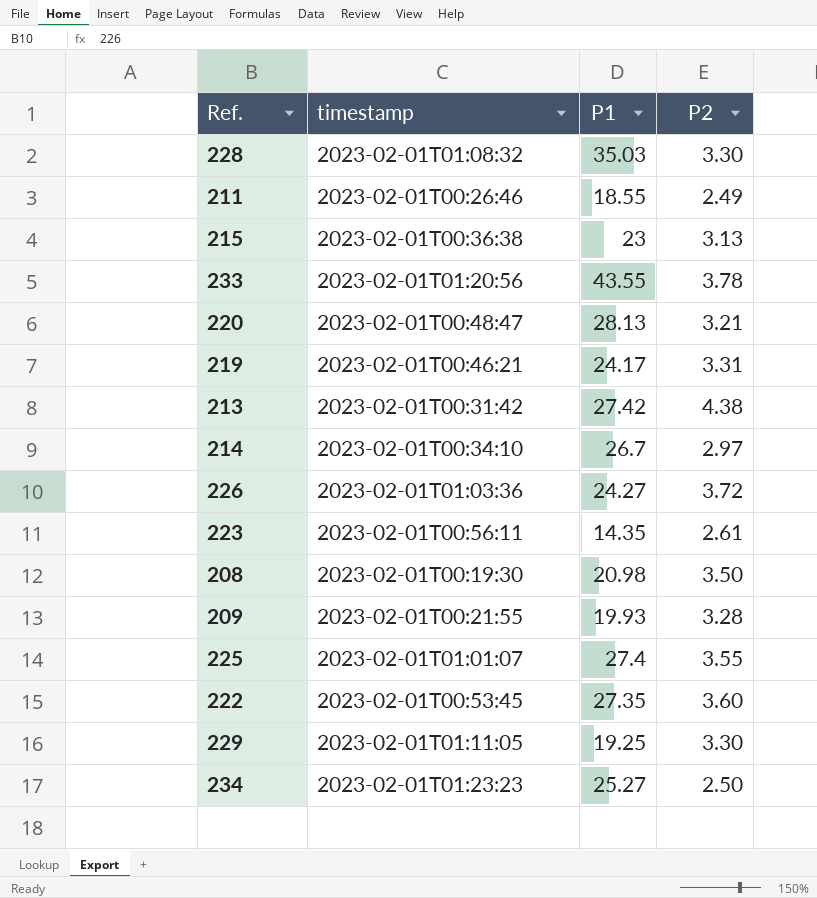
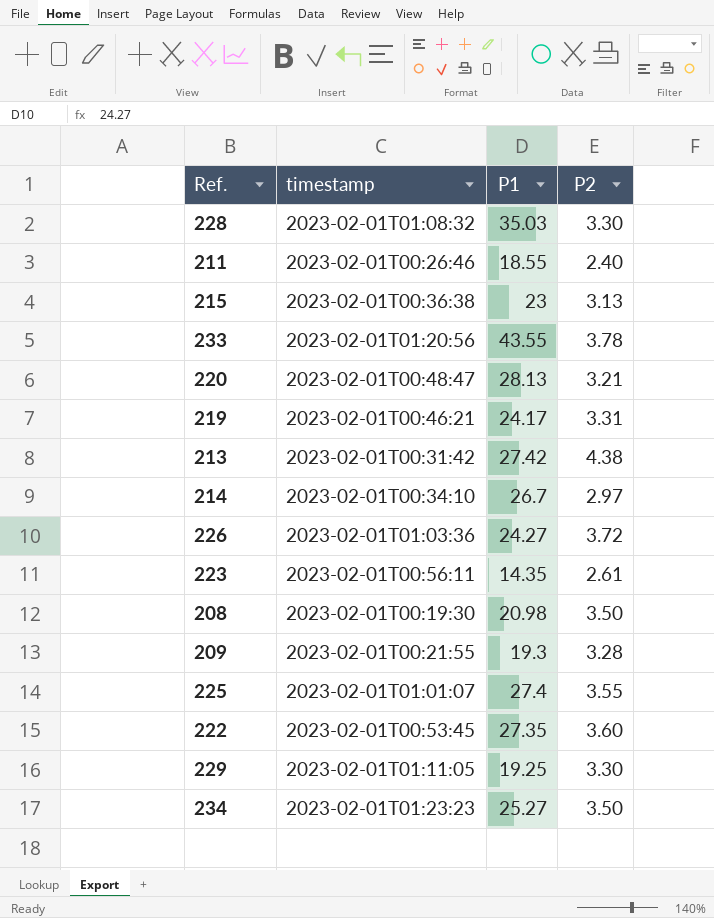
211 | P2: 2.49 -> 2.40
209 | P1: 19.93 -> 19.3
234 | P2: 2.50 -> 3.50

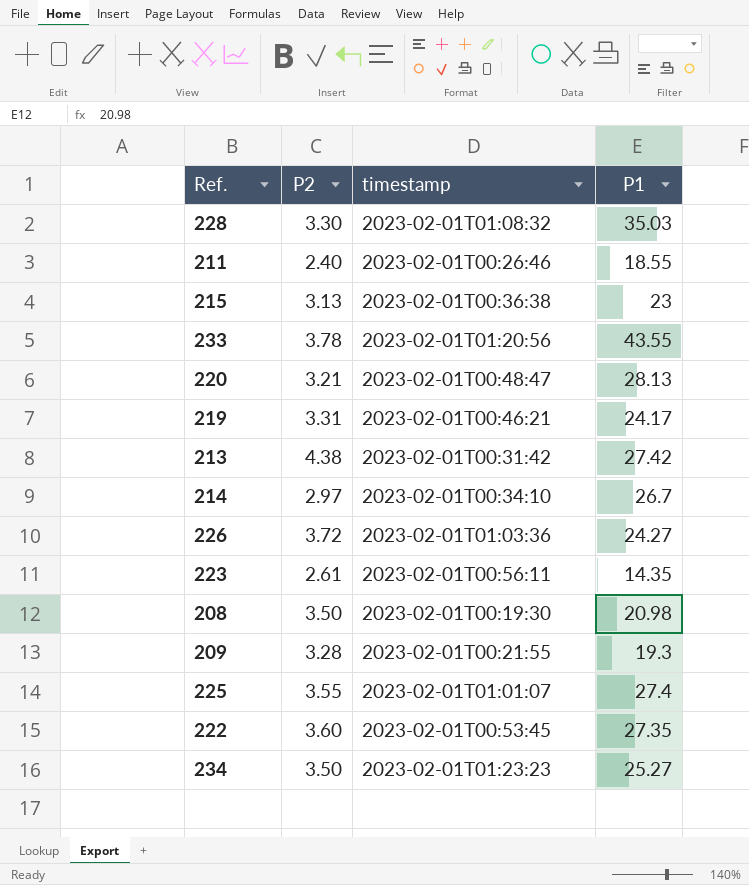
column P2 | position: 4 -> 2
row 229: 2023-02-01T01:11:05 | 19.25 | 3.30 -> none

